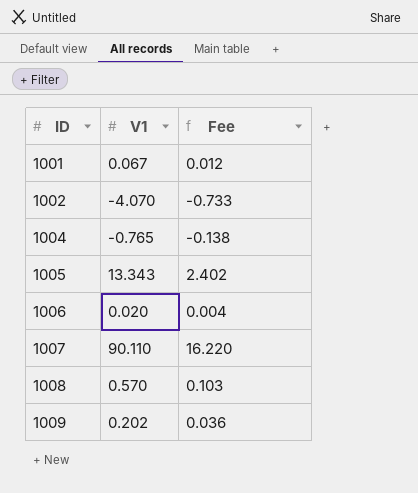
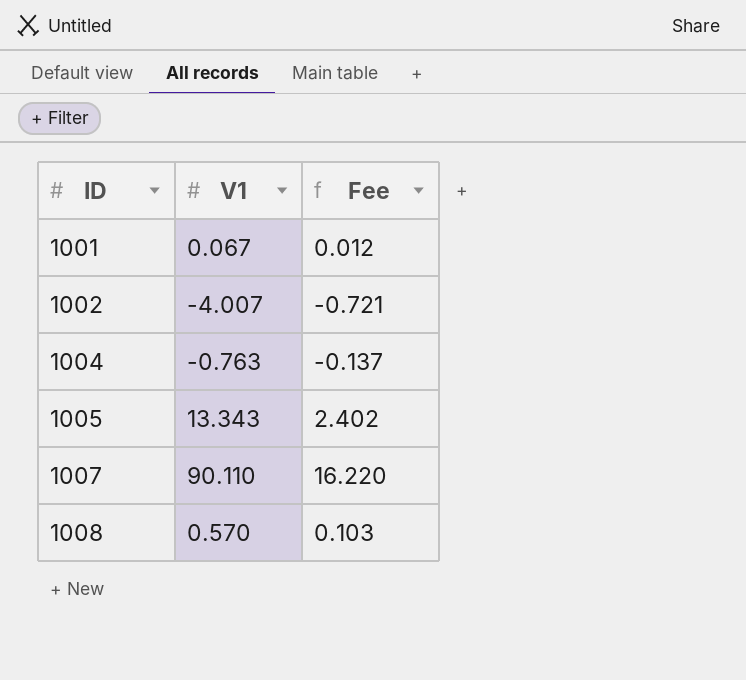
row 1006: 0.020 | 0.004 -> none
row 1009: 0.202 | 0.036 -> none
1002 | V1: -4.070 -> -4.007
1002 | Fee: -0.733 -> -0.721
1004 | V1: -0.765 -> -0.763
1004 | Fee: -0.138 -> -0.137

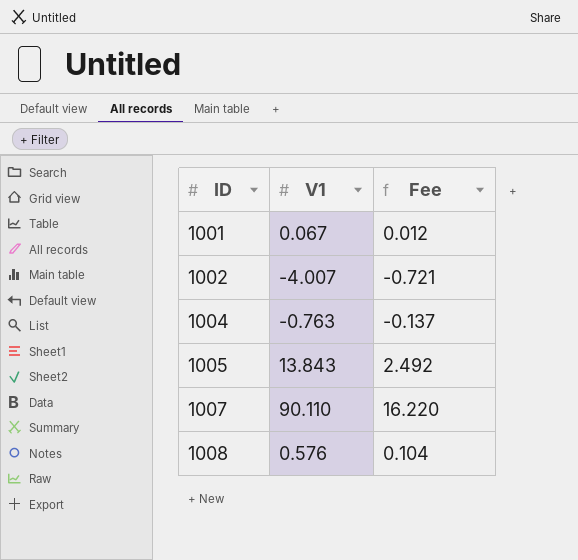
1005 | V1: 13.343 -> 13.843
1005 | Fee: 2.402 -> 2.492
1008 | V1: 0.570 -> 0.576
1008 | Fee: 0.103 -> 0.104

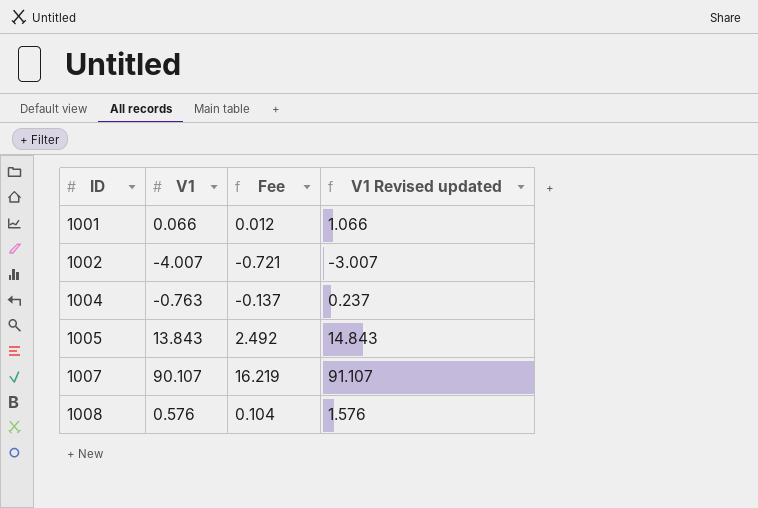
column V1 Revised updated | formula: none -> [V1] + 1
1001 | V1: 0.067 -> 0.066
1007 | V1: 90.110 -> 90.107
1007 | Fee: 16.220 -> 16.219

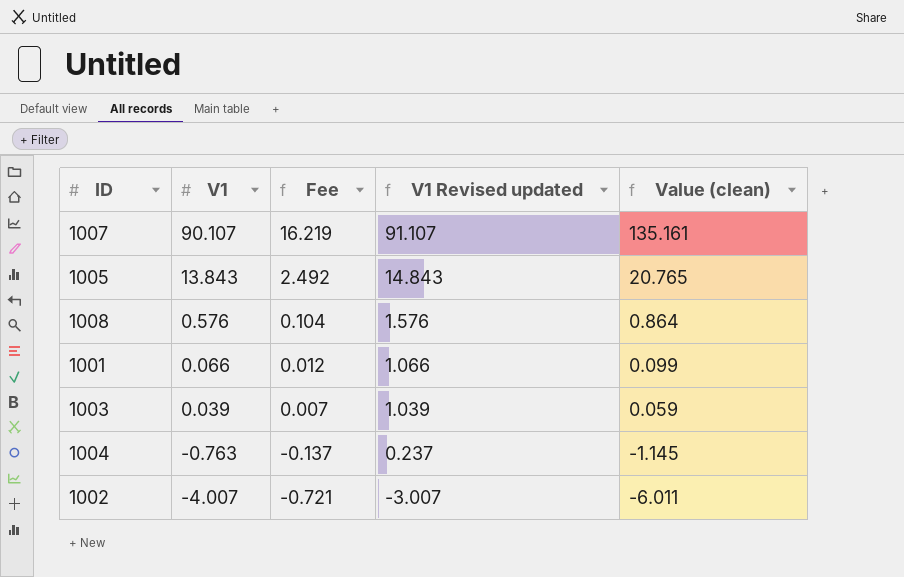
row order: ID ascending -> V1 descending
column Value (clean) | formula: none -> [V1] * 1.5
row 1003: none -> 0.039 | 0.007 | 1.039 | 0.059

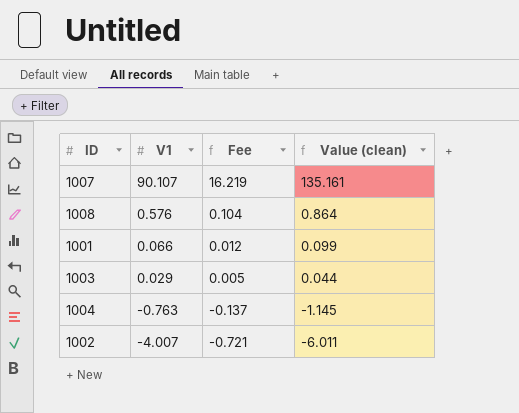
column V1 Revised updated | formula: [V1] + 1 -> none
row 1005: 13.843 | 2.492 | 14.843 | 20.765 -> none
1003 | V1: 0.039 -> 0.029
1003 | Fee: 0.007 -> 0.005
1003 | Value (clean): 0.059 -> 0.044

